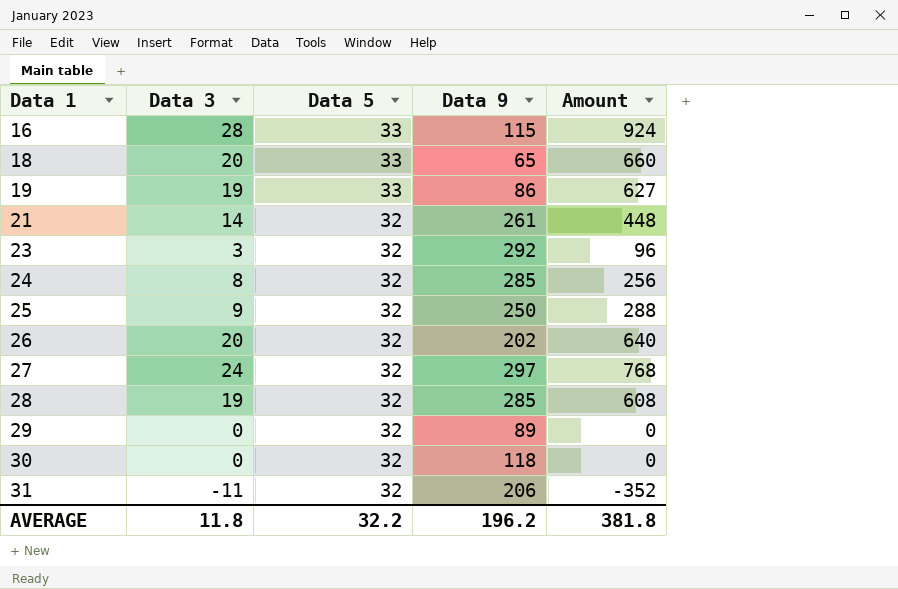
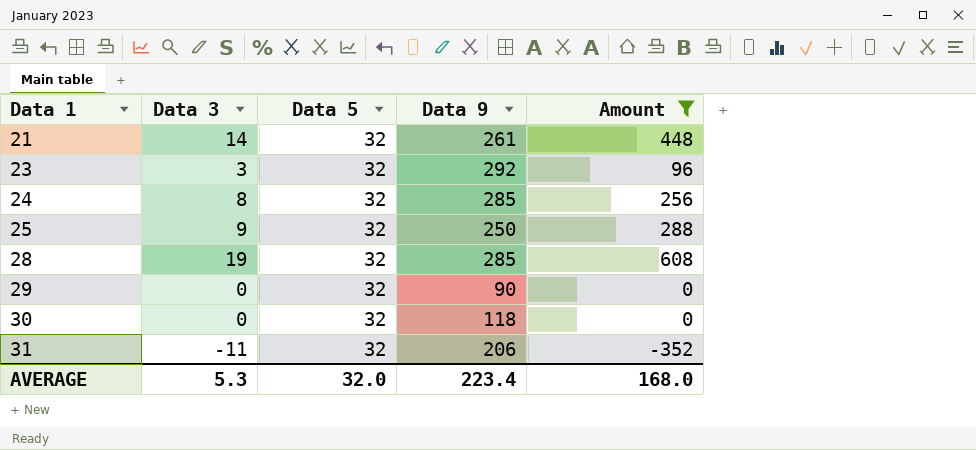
filter: none -> Amount <= 608
29 | Data 9: 89 -> 90
AVERAGE | Data 3: 11.8 -> 5.3
AVERAGE | Data 5: 32.2 -> 32.0
AVERAGE | Data 9: 196.2 -> 223.4
AVERAGE | Amount: 381.8 -> 168.0

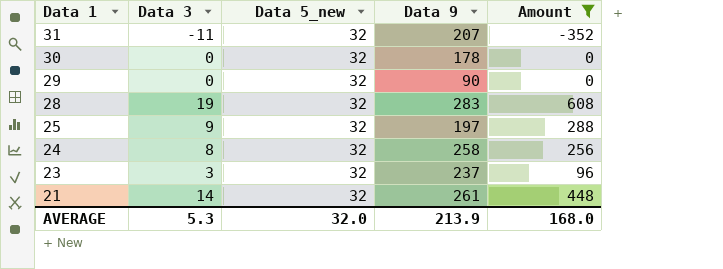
row order: Data 1 ascending -> Data 1 descending
column name: Data 5 -> Data 5_new
31 | Data 9: 206 -> 207
30 | Data 9: 118 -> 178
28 | Data 9: 285 -> 283
25 | Data 9: 250 -> 197
24 | Data 9: 285 -> 258
23 | Data 9: 292 -> 237
AVERAGE | Data 9: 223.4 -> 213.9

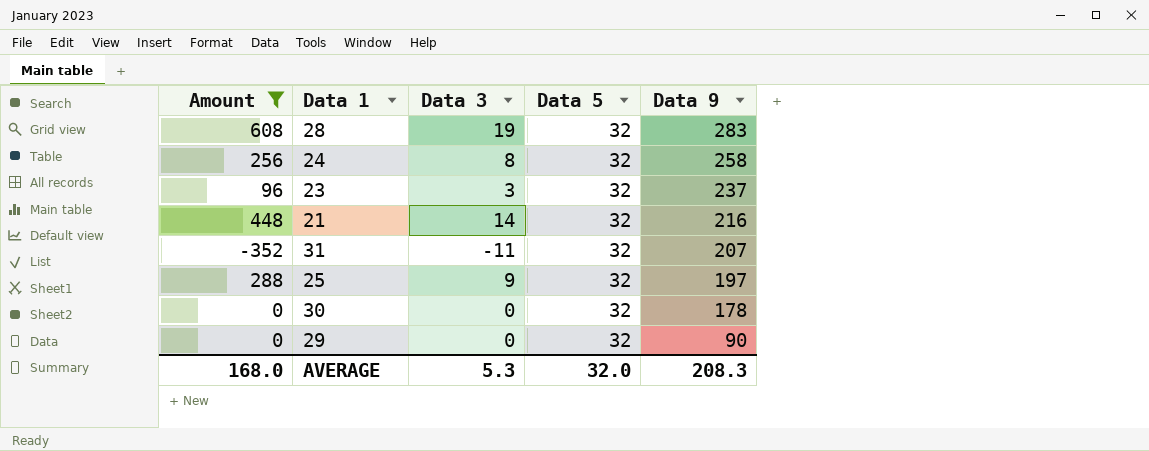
row order: Data 1 descending -> Data 9 descending
column Amount | position: 5 -> 1
column name: Data 5_new -> Data 5
21 | Data 9: 261 -> 216
AVERAGE | Data 9: 213.9 -> 208.3

